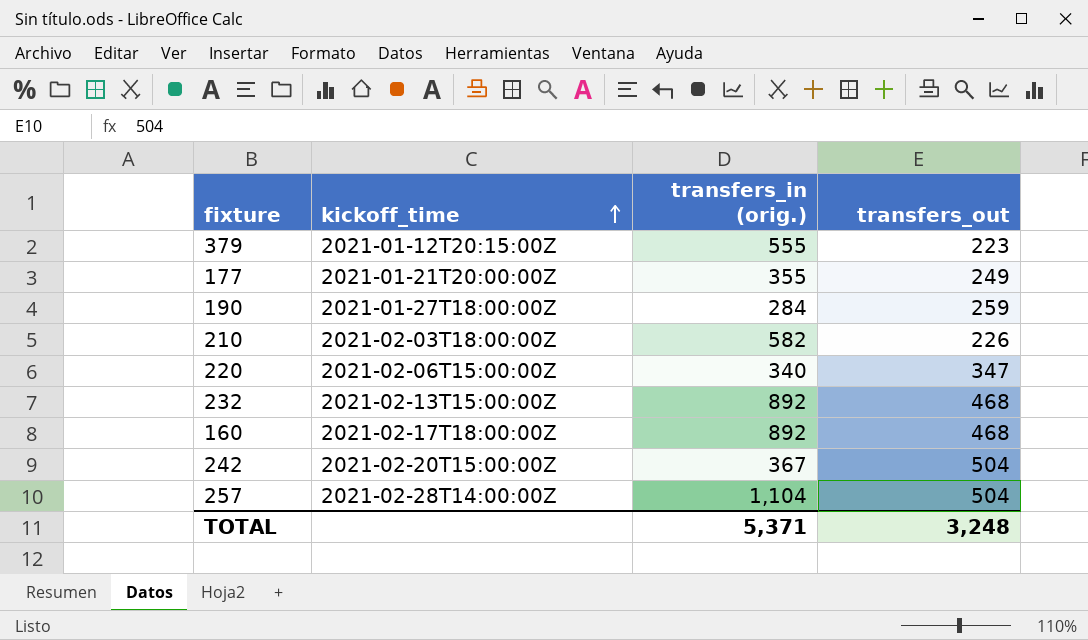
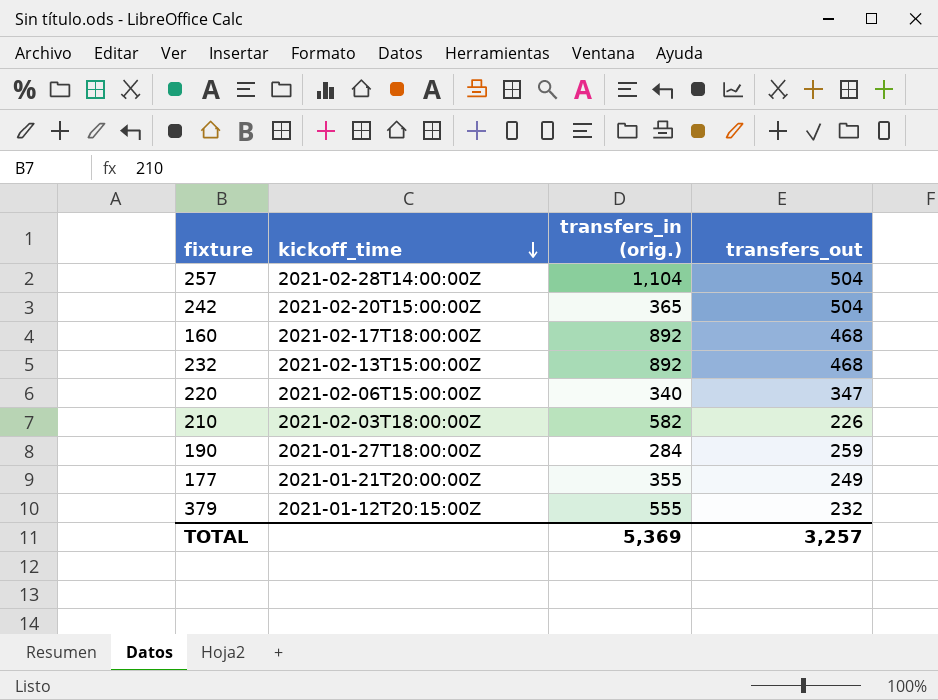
row order: kickoff_time ascending -> kickoff_time descending
242 | transfers_in (orig.): 367 -> 365
379 | transfers_out: 223 -> 232
TOTAL | transfers_in (orig.): 5,371 -> 5,369
TOTAL | transfers_out: 3,248 -> 3,257

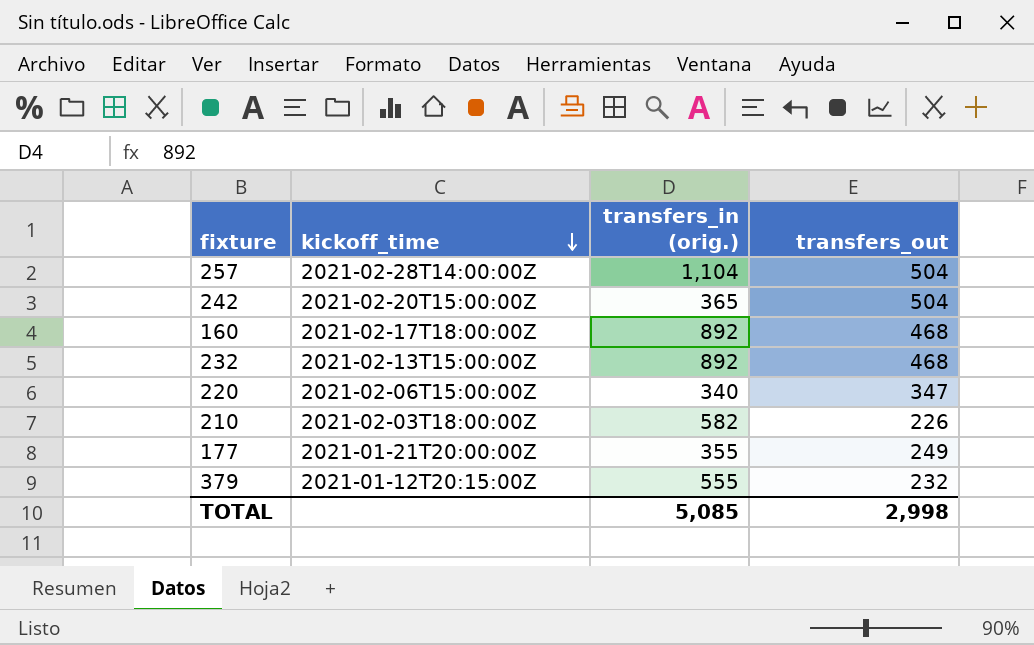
row 190: 2021-01-27T18:00:00Z | 284 | 259 -> none
TOTAL | transfers_in (orig.): 5,369 -> 5,085
TOTAL | transfers_out: 3,257 -> 2,998

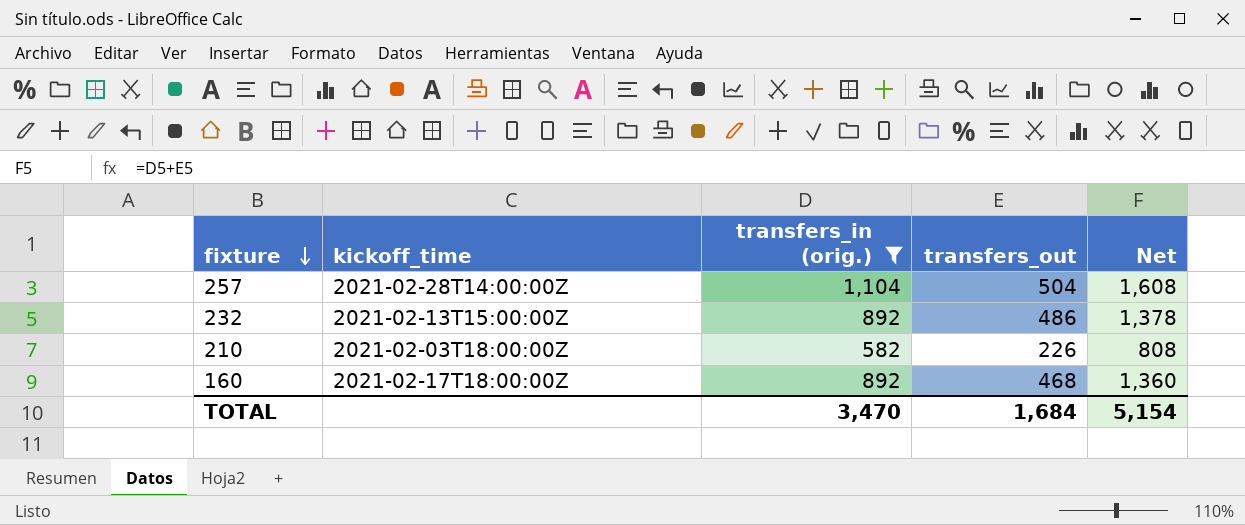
filter: none -> transfers_in (orig.) >= 582
row order: kickoff_time descending -> fixture descending
column Net | formula: none -> [transfers_in (orig.)] + [transfers_out]
232 | transfers_out: 468 -> 486
TOTAL | transfers_in (orig.): 5,085 -> 3,470
TOTAL | transfers_out: 2,998 -> 1,684

